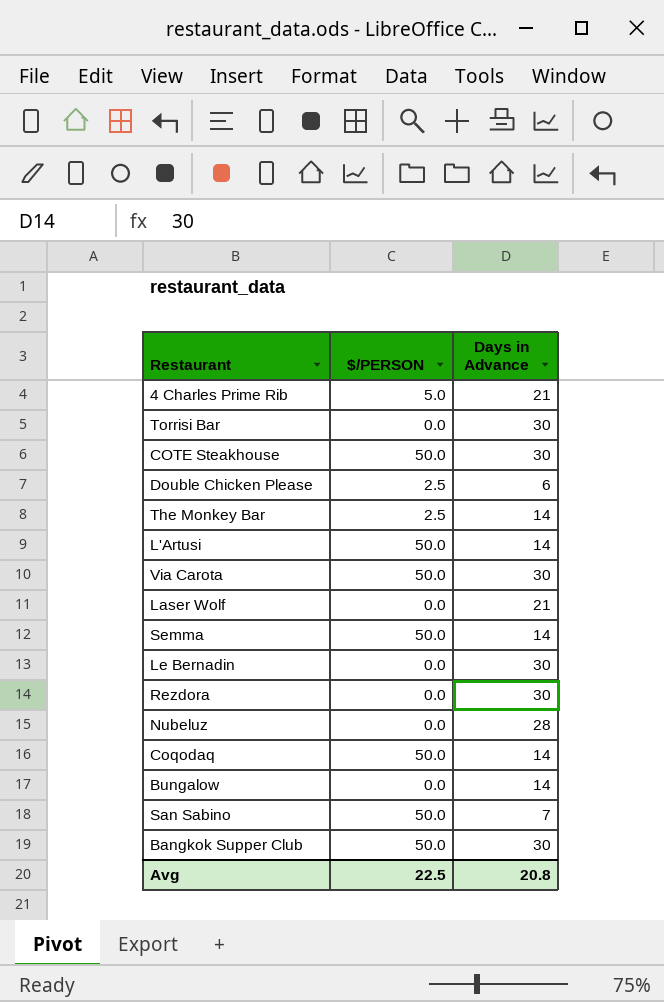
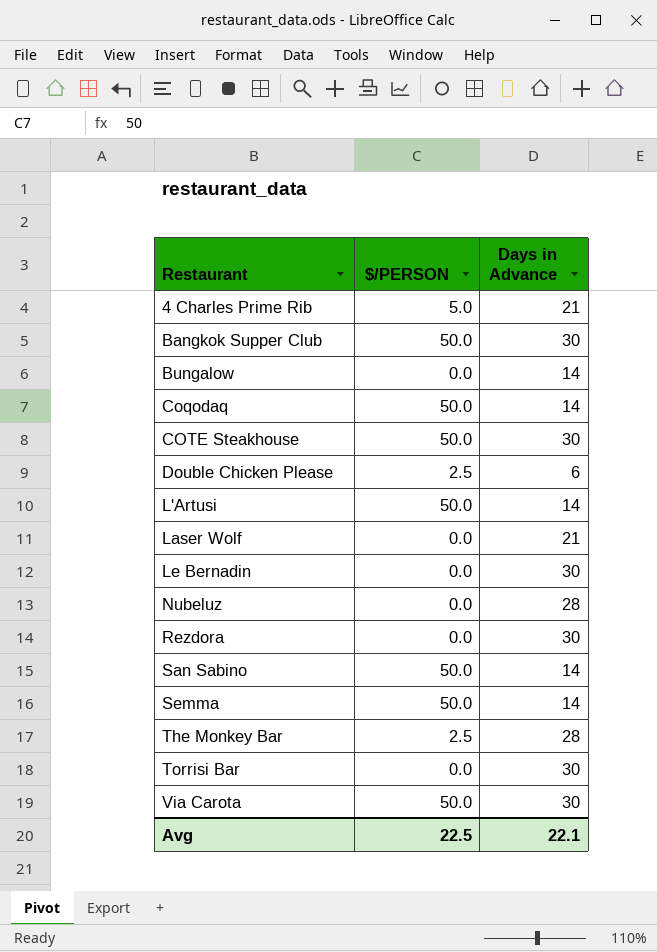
row order: none -> Restaurant ascending
San Sabino | Days in Advance: 7 -> 14
The Monkey Bar | Days in Advance: 14 -> 28
Avg | Days in Advance: 20.8 -> 22.1

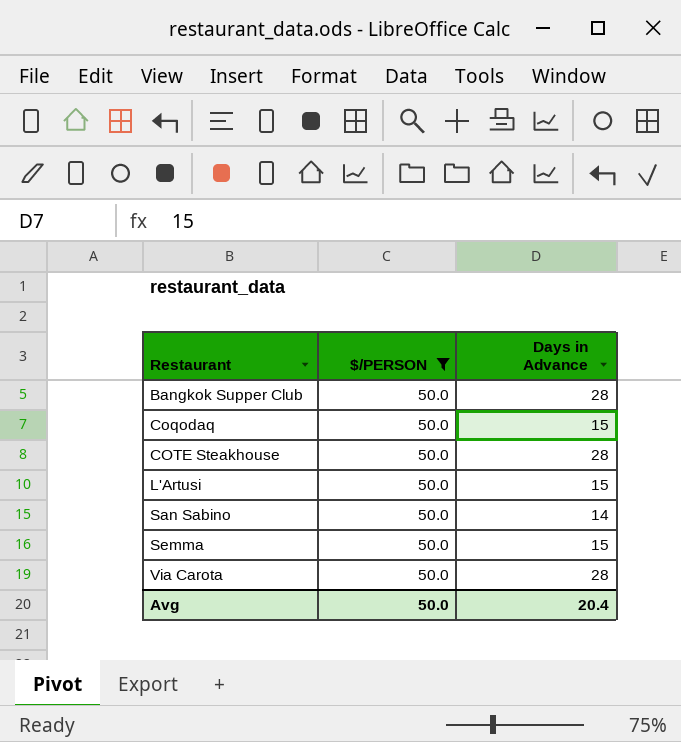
filter: none -> $/PERSON = 50.0
Bangkok Supper Club | Days in Advance: 30 -> 28
Coqodaq | Days in Advance: 14 -> 15
COTE Steakhouse | Days in Advance: 30 -> 28
L'Artusi | Days in Advance: 14 -> 15
Semma | Days in Advance: 14 -> 15
Via Carota | Days in Advance: 30 -> 28
Avg | $/PERSON: 22.5 -> 50.0
Avg | Days in Advance: 22.1 -> 20.4

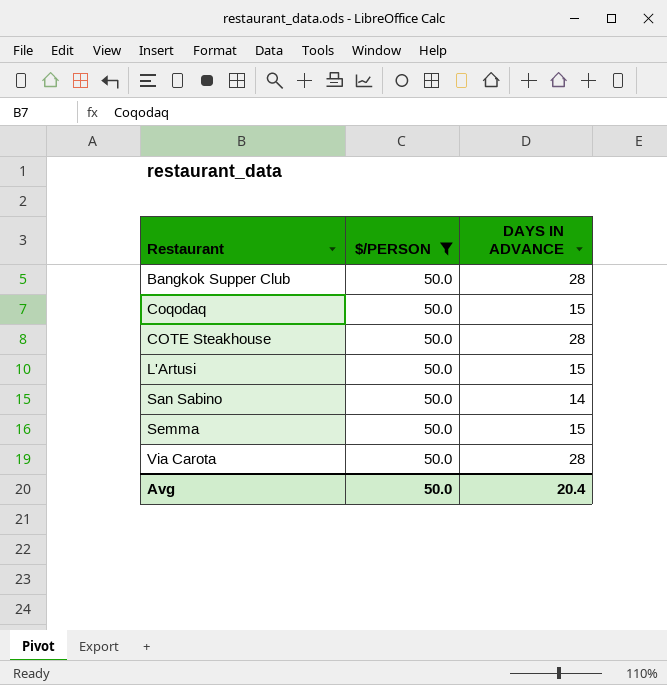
column name: Days in Advance -> DAYS IN ADVANCE

